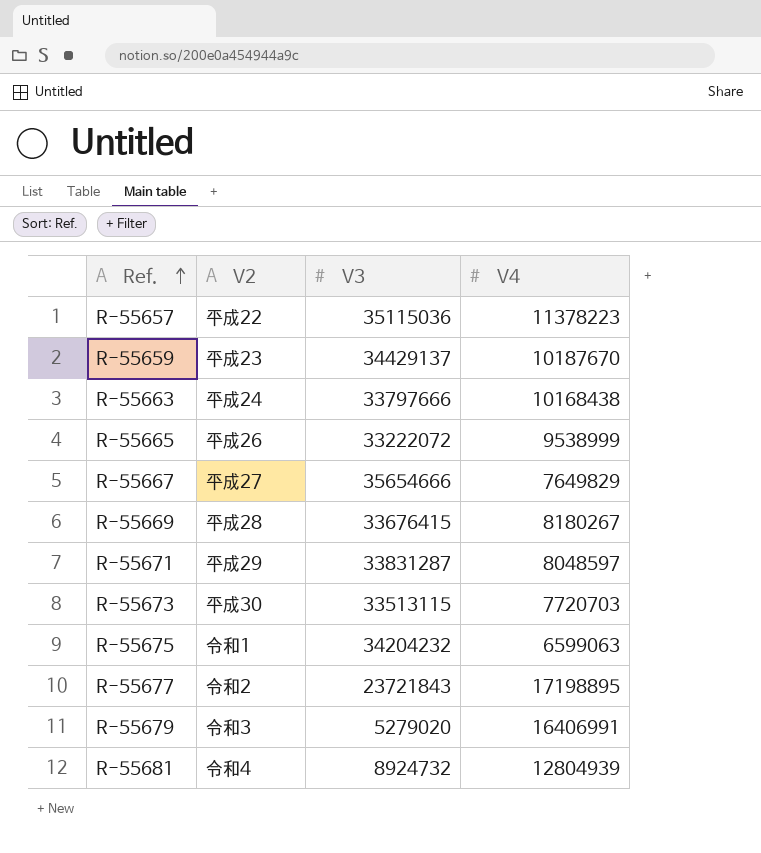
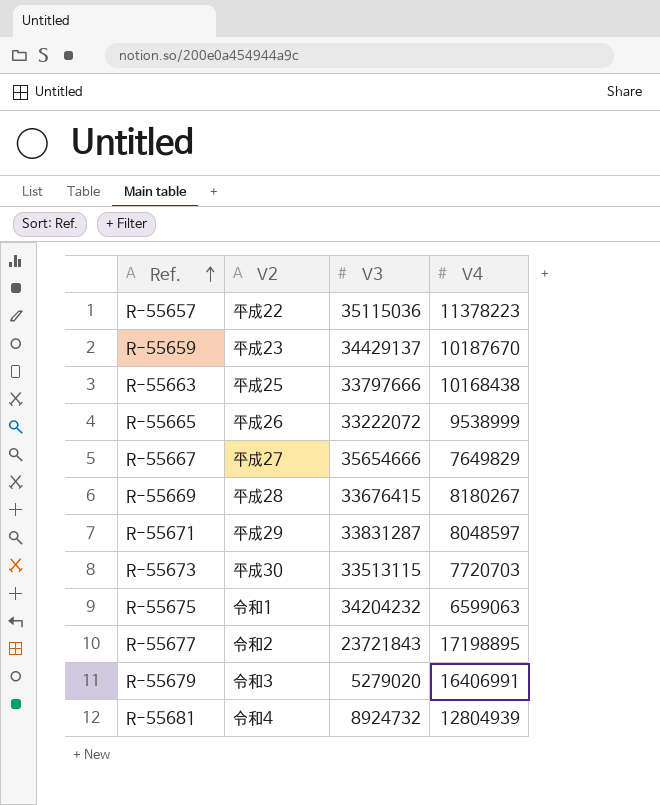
R-55663 | V2: 平成24 -> 平成25

